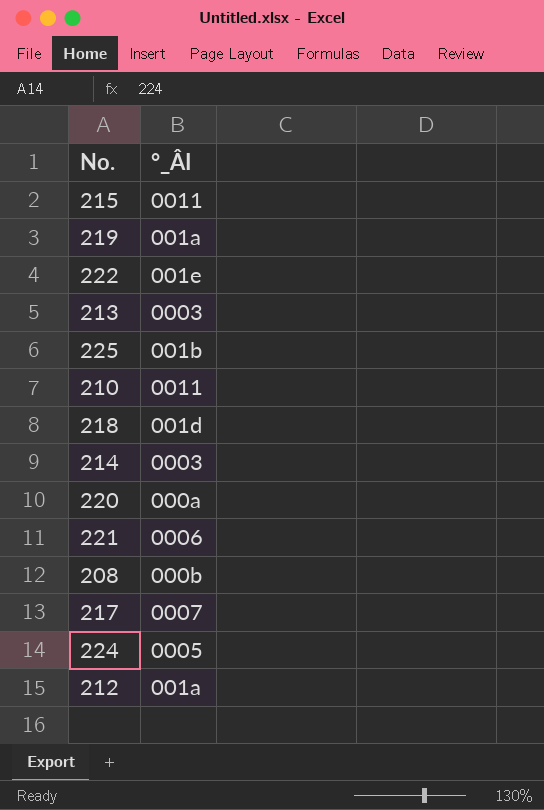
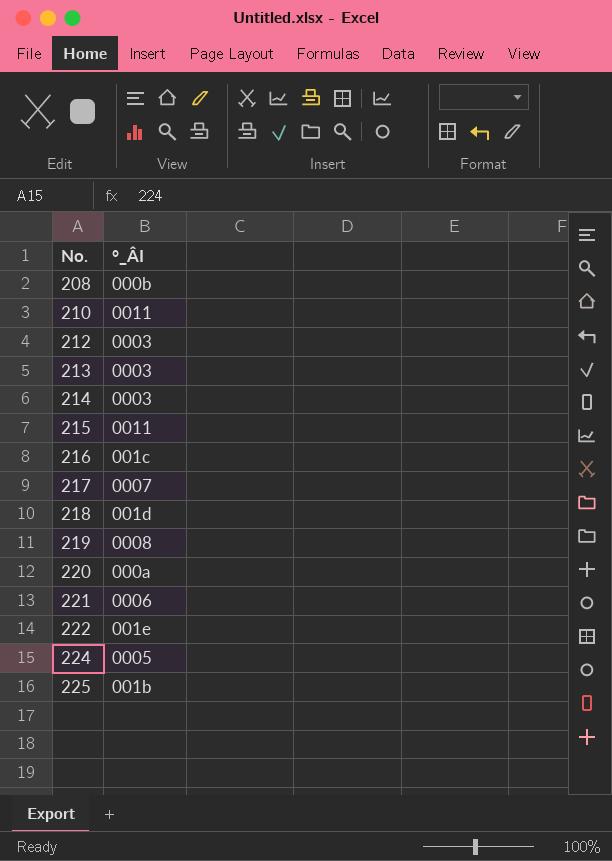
row order: none -> No. ascending
212 | °_ÂI: 001a -> 0003
row 216: none -> 001c
219 | °_ÂI: 001a -> 0008

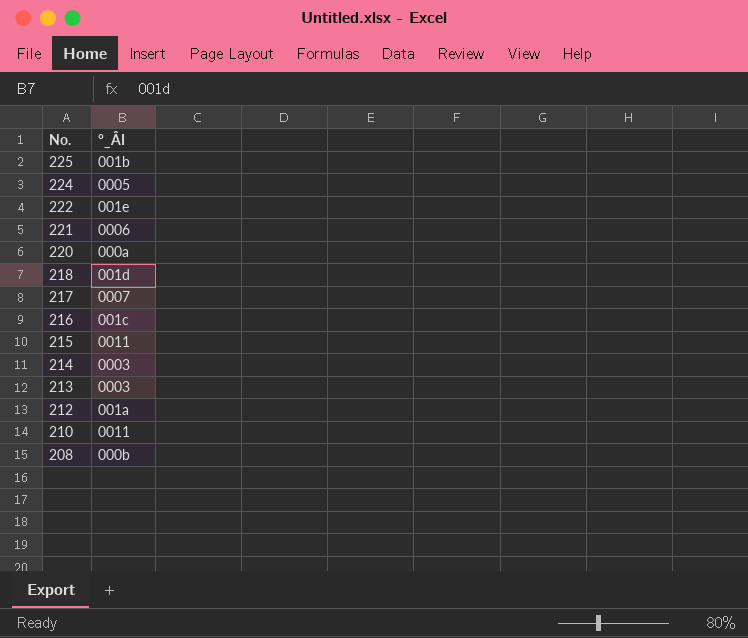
row order: No. ascending -> No. descending
row 219: 0008 -> none
212 | °_ÂI: 0003 -> 001a

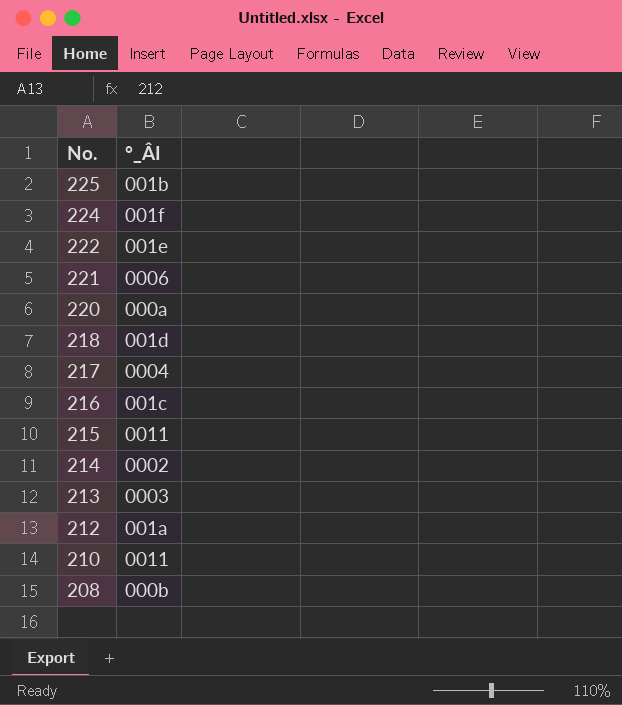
224 | °_ÂI: 0005 -> 001f
217 | °_ÂI: 0007 -> 0004
214 | °_ÂI: 0003 -> 0002

